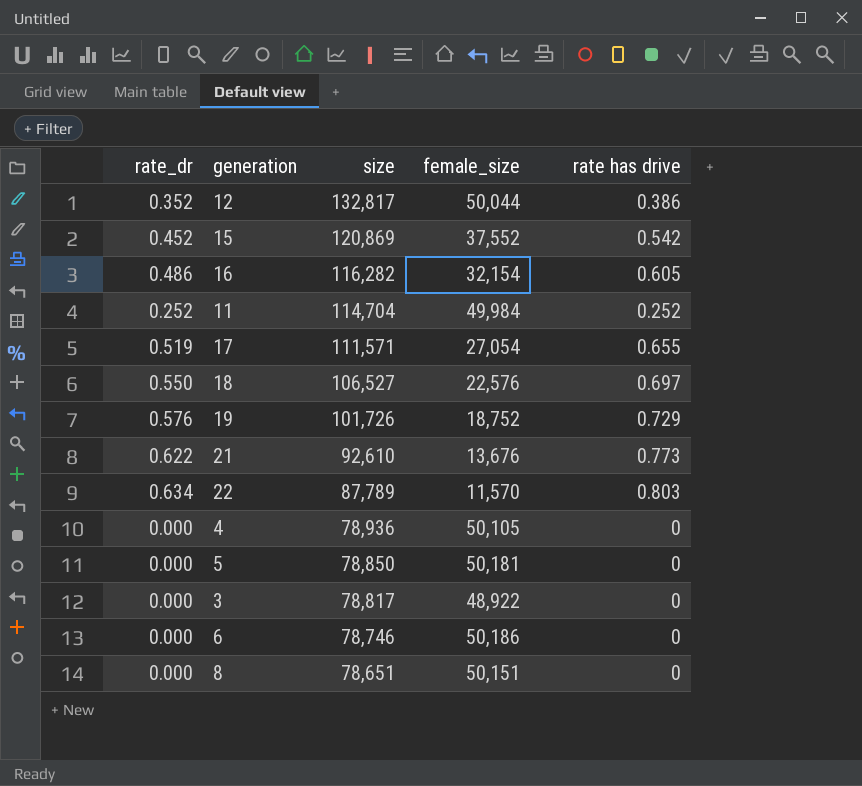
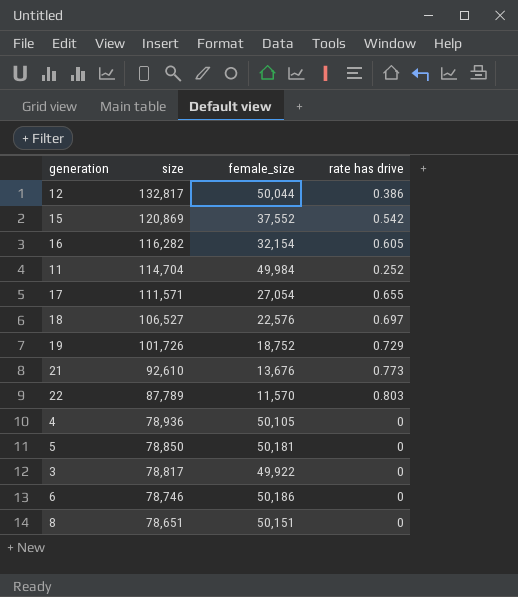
column rate_dr | position: 1 -> none
3 | female_size: 48,922 -> 49,922

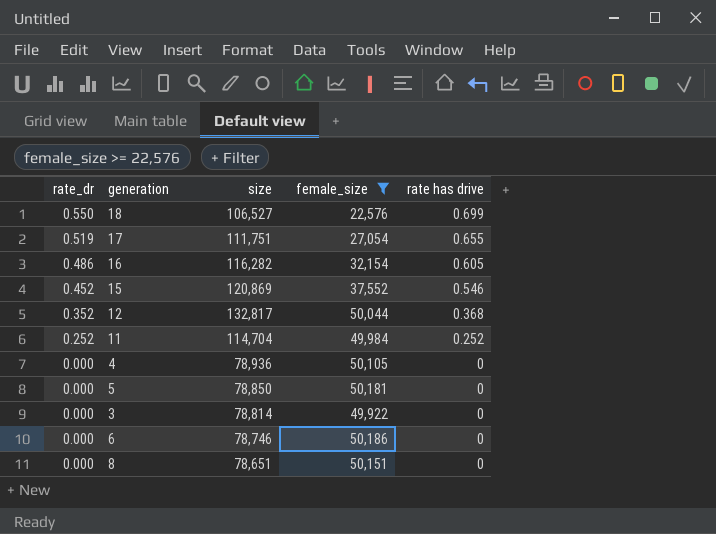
filter: none -> female_size >= 22,576
row order: size descending -> rate_dr descending
column rate_dr | position: none -> 1
18 | rate has drive: 0.697 -> 0.699
17 | size: 111,571 -> 111,751
15 | rate has drive: 0.542 -> 0.546
12 | rate has drive: 0.386 -> 0.368
3 | size: 78,817 -> 78,814

